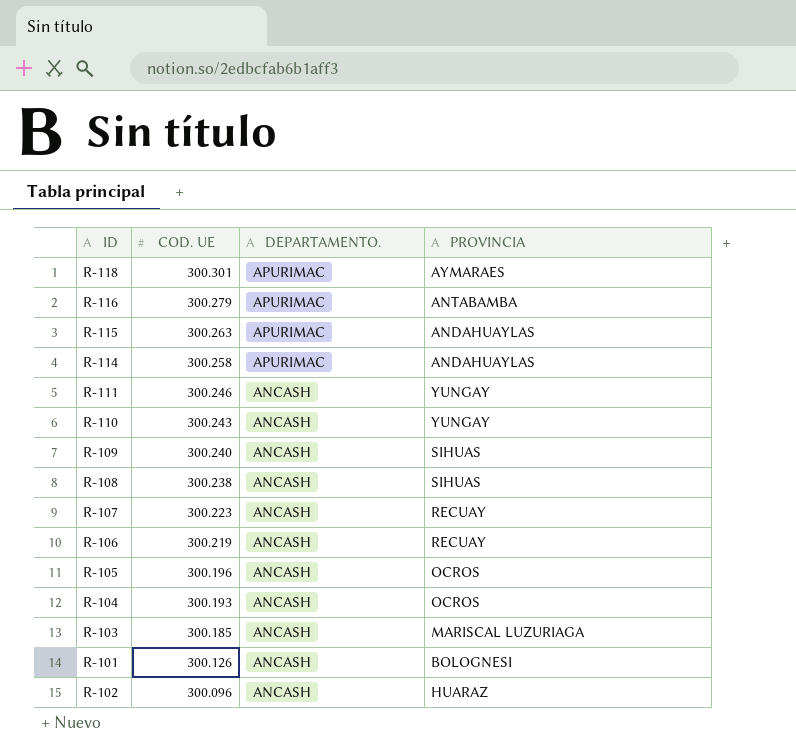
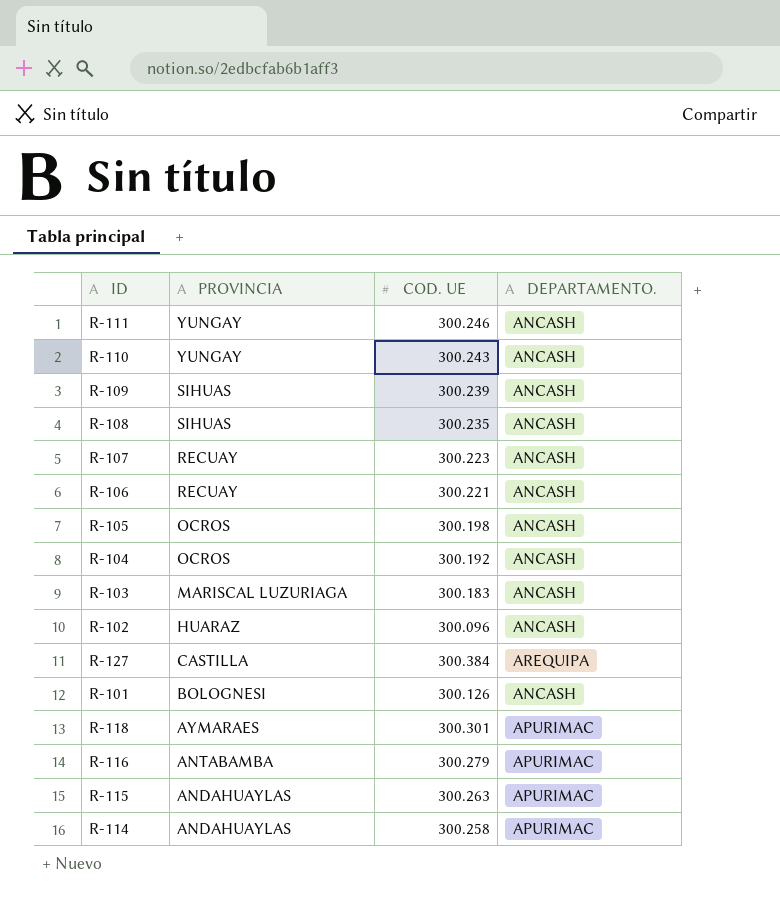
row order: COD. UE descending -> PROVINCIA descending
column PROVINCIA | position: 4 -> 2
R-109 | COD. UE: 300.240 -> 300.239
R-108 | COD. UE: 300.238 -> 300.235
R-106 | COD. UE: 300.219 -> 300.221
R-105 | COD. UE: 300.196 -> 300.198
R-104 | COD. UE: 300.193 -> 300.192
R-103 | COD. UE: 300.185 -> 300.183
row R-127: none -> CASTILLA | 300.384 | AREQUIPA

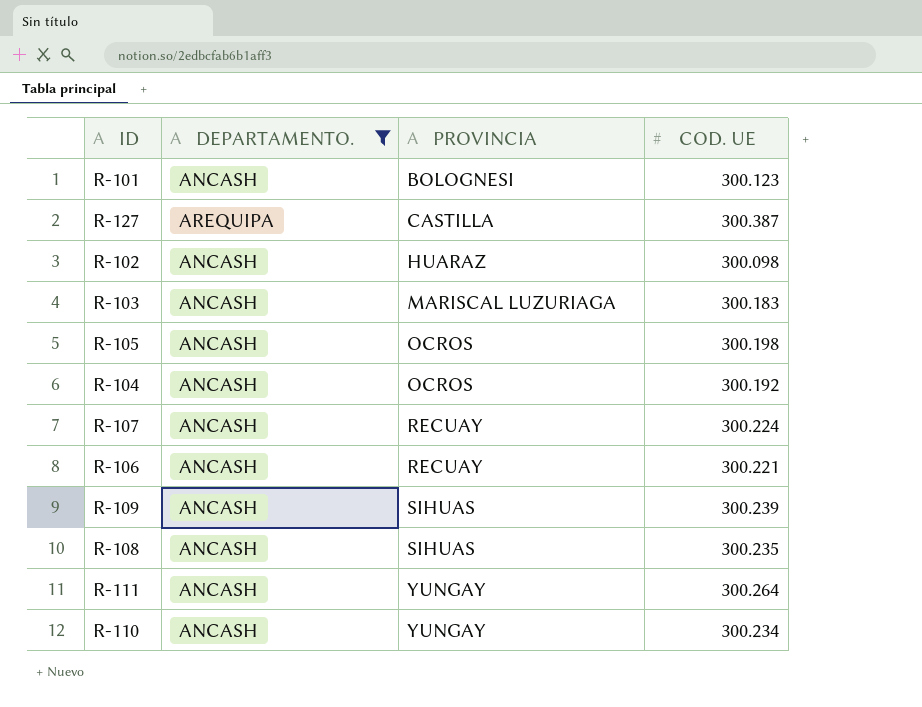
filter: none -> DEPARTAMENTO. != APURIMAC
row order: PROVINCIA descending -> PROVINCIA ascending
column DEPARTAMENTO. | position: 4 -> 2
R-101 | COD. UE: 300.126 -> 300.123
R-127 | COD. UE: 300.384 -> 300.387
R-102 | COD. UE: 300.096 -> 300.098
R-107 | COD. UE: 300.223 -> 300.224
R-111 | COD. UE: 300.246 -> 300.264
R-110 | COD. UE: 300.243 -> 300.234

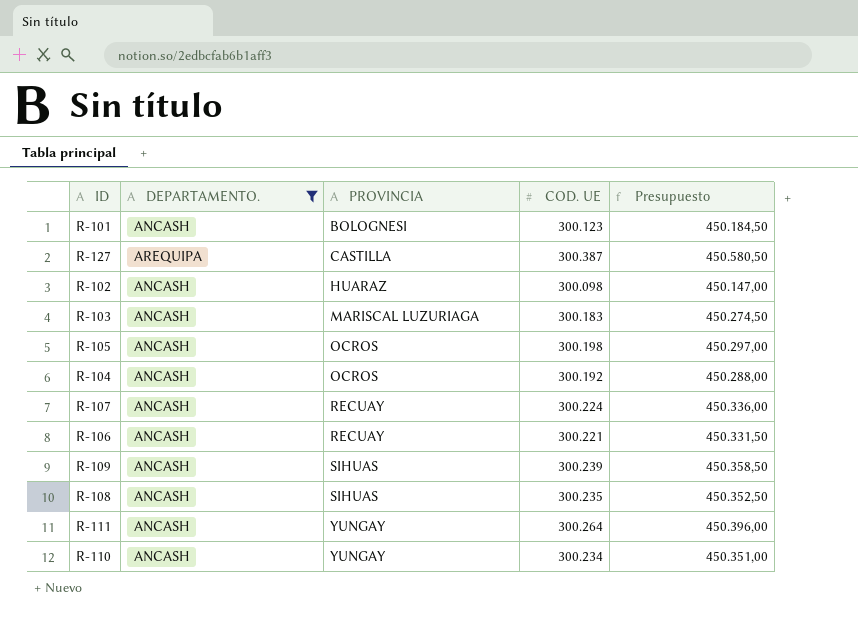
column Presupuesto | formula: none -> [COD. UE] * 1,5

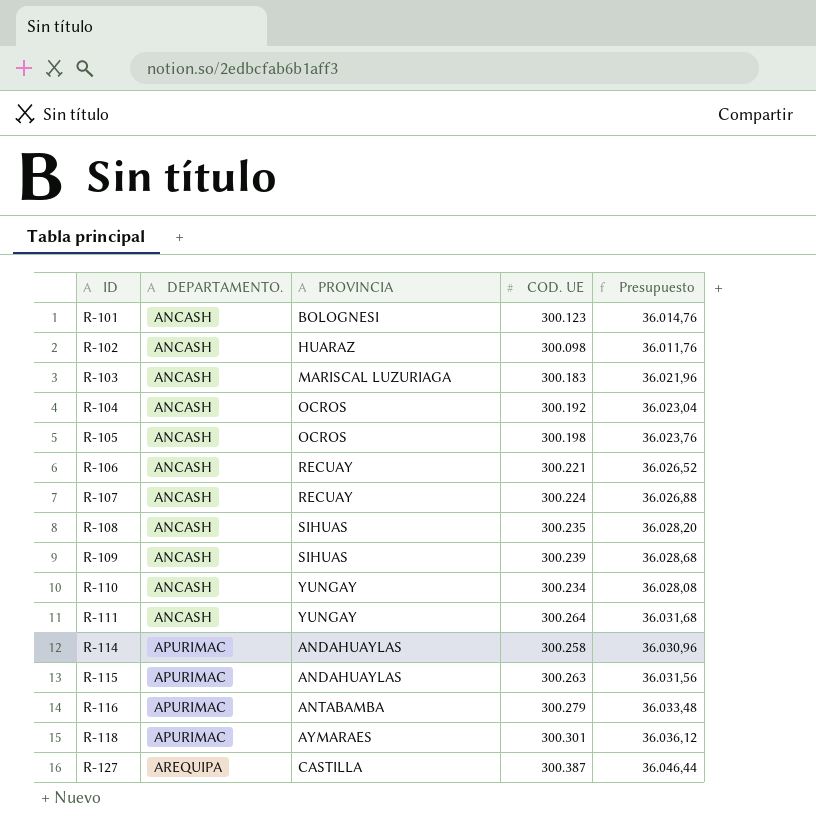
filter: DEPARTAMENTO. != APURIMAC -> none
row order: PROVINCIA ascending -> ID ascending
column Presupuesto | formula: [COD. UE] * 1,5 -> [COD. UE] * 0,12

